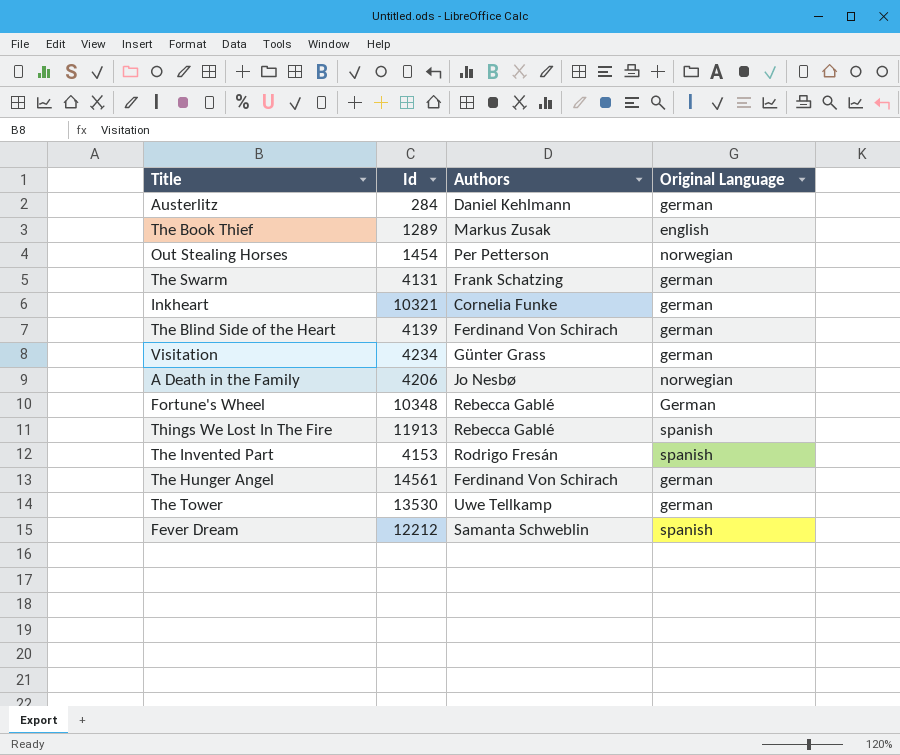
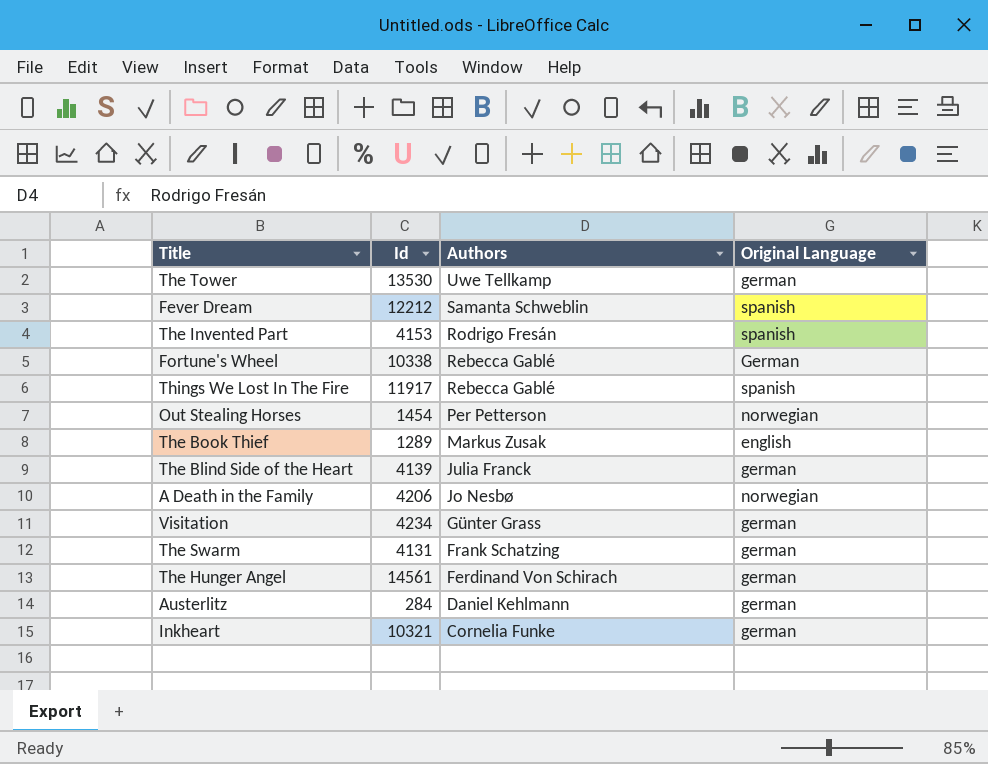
row order: none -> Authors descending
Fortune's Wheel | Id: 10348 -> 10338
Things We Lost In The Fire | Id: 11913 -> 11917
The Blind Side of the Heart | Authors: Ferdinand Von Schirach -> Julia Franck

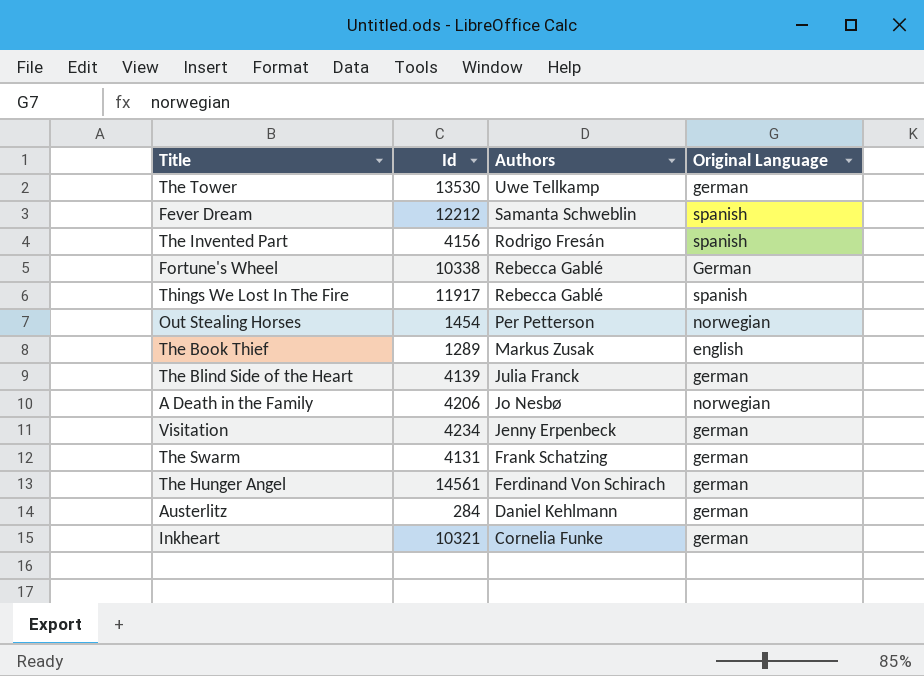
The Invented Part | Id: 4153 -> 4156
Visitation | Authors: Günter Grass -> Jenny Erpenbeck

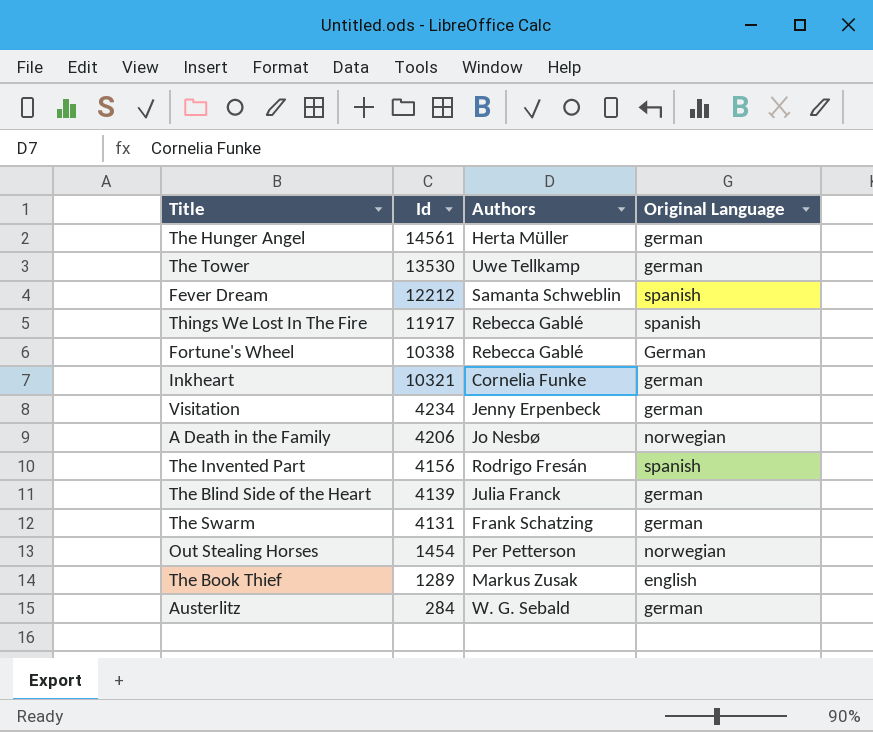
row order: Authors descending -> Id descending
The Hunger Angel | Authors: Ferdinand Von Schirach -> Herta Müller
Austerlitz | Authors: Daniel Kehlmann -> W. G. Sebald

